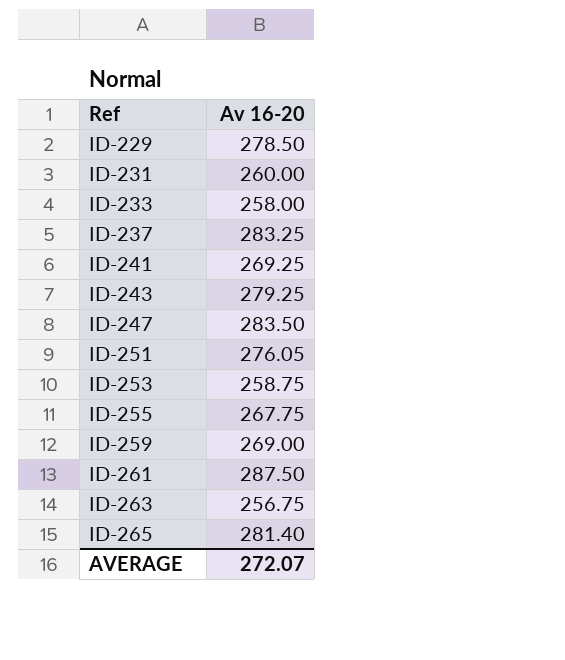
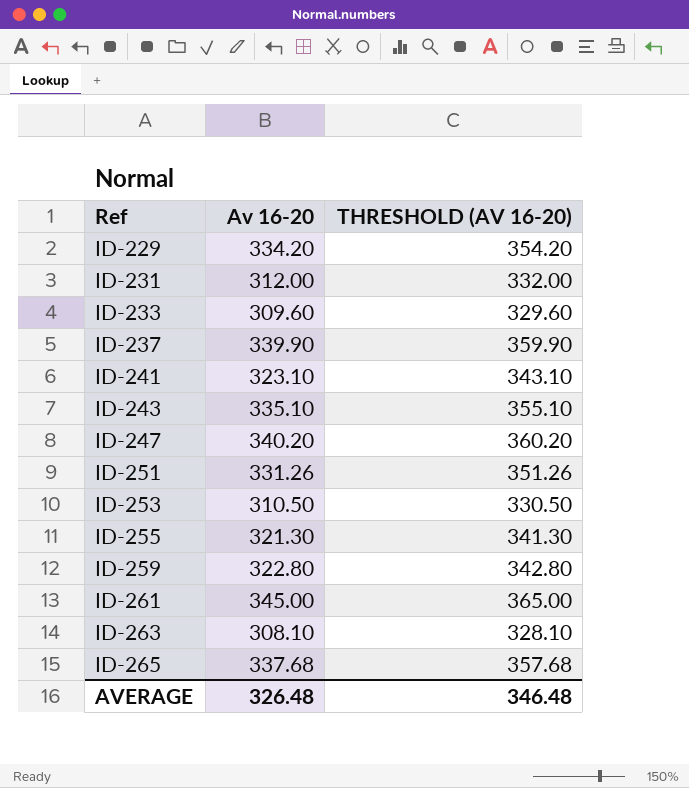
column THRESHOLD (AV 16-20) | formula: none -> [Av 16-20] + 20
ID-229 | Av 16-20: 278.50 -> 334.20
ID-231 | Av 16-20: 260.00 -> 312.00
ID-233 | Av 16-20: 258.00 -> 309.60
ID-237 | Av 16-20: 283.25 -> 339.90
ID-241 | Av 16-20: 269.25 -> 323.10
ID-243 | Av 16-20: 279.25 -> 335.10
ID-247 | Av 16-20: 283.50 -> 340.20
ID-251 | Av 16-20: 276.05 -> 331.26
ID-253 | Av 16-20: 258.75 -> 310.50
ID-255 | Av 16-20: 267.75 -> 321.30
ID-259 | Av 16-20: 269.00 -> 322.80
ID-261 | Av 16-20: 287.50 -> 345.00
ID-263 | Av 16-20: 256.75 -> 308.10
ID-265 | Av 16-20: 281.40 -> 337.68
AVERAGE | Av 16-20: 272.07 -> 326.48

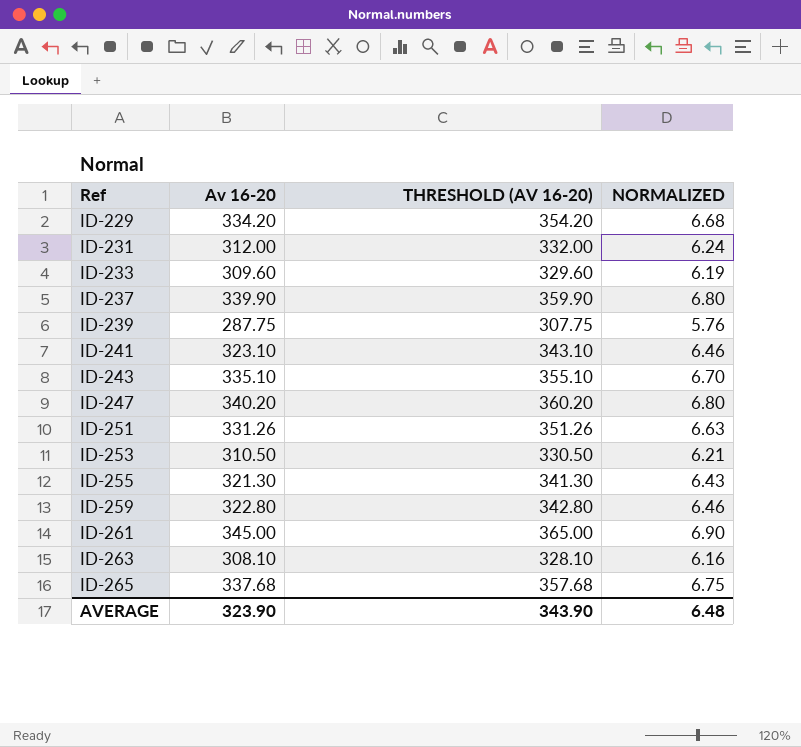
column NORMALIZED | formula: none -> [Av 16-20] * 0.02
row ID-239: none -> 287.75 | 307.75 | 5.76
AVERAGE | Av 16-20: 326.48 -> 323.90
AVERAGE | THRESHOLD (AV 16-20): 346.48 -> 343.90

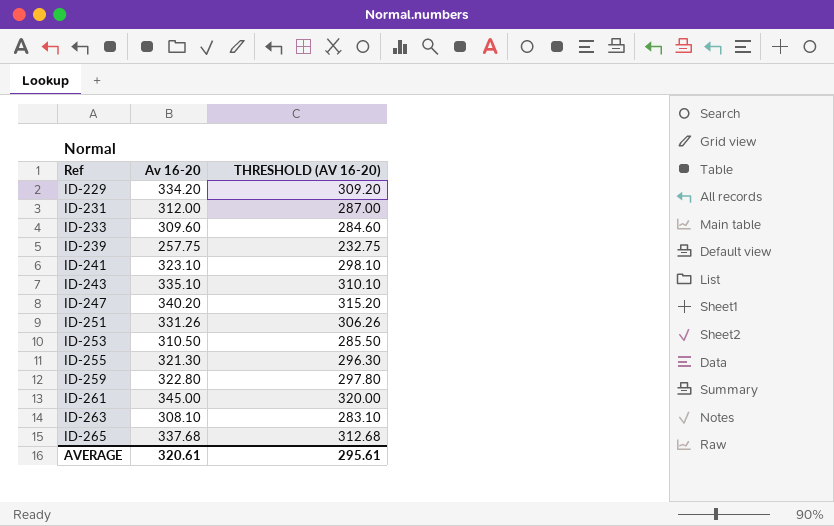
column NORMALIZED | formula: [Av 16-20] * 0.02 -> none
column THRESHOLD (AV 16-20) | formula: [Av 16-20] + 20 -> [Av 16-20] - 25
row ID-237: 339.90 | 359.90 | 6.80 -> none
ID-239 | Av 16-20: 287.75 -> 257.75
AVERAGE | Av 16-20: 323.90 -> 320.61
AVERAGE | THRESHOLD (AV 16-20): 343.90 -> 295.61

